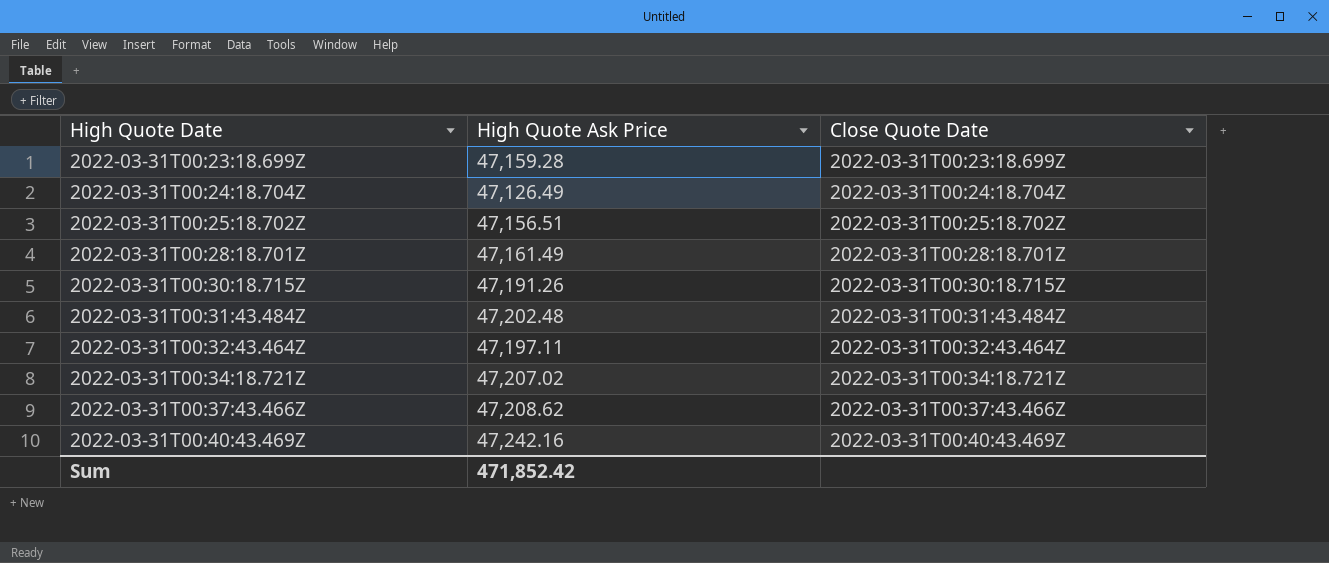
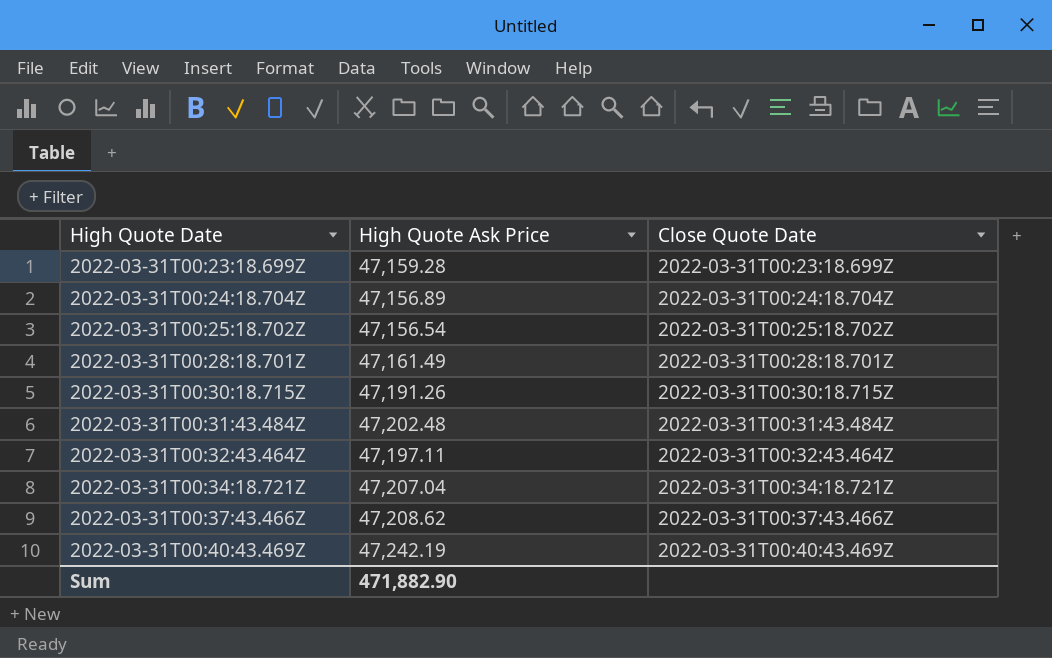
2022-03-31T00:24:18.704Z | High Quote Ask Price: 47,126.49 -> 47,156.89
2022-03-31T00:25:18.702Z | High Quote Ask Price: 47,156.51 -> 47,156.54
2022-03-31T00:34:18.721Z | High Quote Ask Price: 47,207.02 -> 47,207.04
2022-03-31T00:40:43.469Z | High Quote Ask Price: 47,242.16 -> 47,242.19
Sum | High Quote Ask Price: 471,852.42 -> 471,882.90

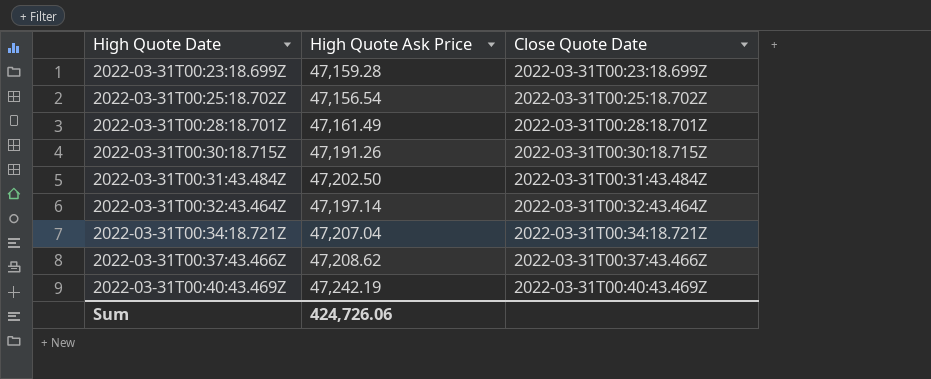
row 2022-03-31T00:24:18.704Z: 47,156.89 | 2022-03-31T00:24:18.704Z -> none
2022-03-31T00:31:43.484Z | High Quote Ask Price: 47,202.48 -> 47,202.50
2022-03-31T00:32:43.464Z | High Quote Ask Price: 47,197.11 -> 47,197.14
Sum | High Quote Ask Price: 471,882.90 -> 424,726.06

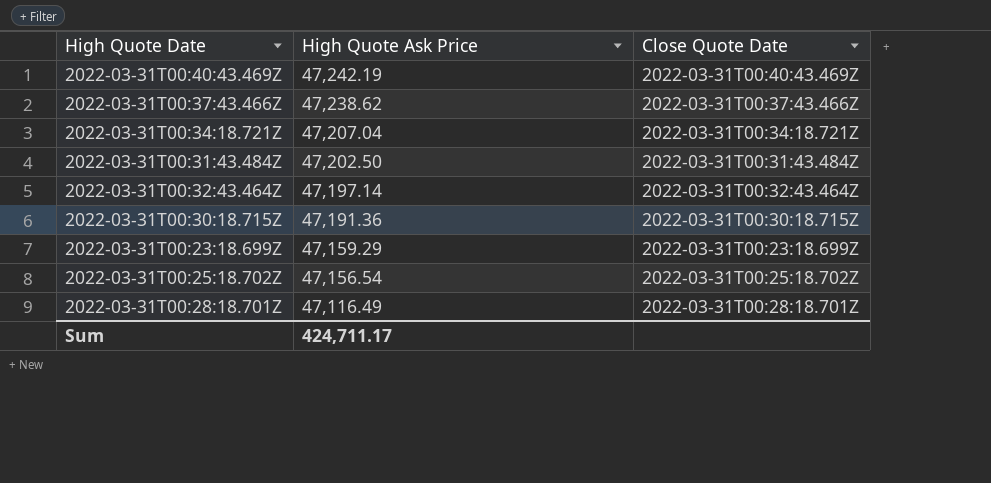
row order: High Quote Date ascending -> High Quote Ask Price descending
2022-03-31T00:37:43.466Z | High Quote Ask Price: 47,208.62 -> 47,238.62
2022-03-31T00:30:18.715Z | High Quote Ask Price: 47,191.26 -> 47,191.36
2022-03-31T00:23:18.699Z | High Quote Ask Price: 47,159.28 -> 47,159.29
2022-03-31T00:28:18.701Z | High Quote Ask Price: 47,161.49 -> 47,116.49
Sum | High Quote Ask Price: 424,726.06 -> 424,711.17

